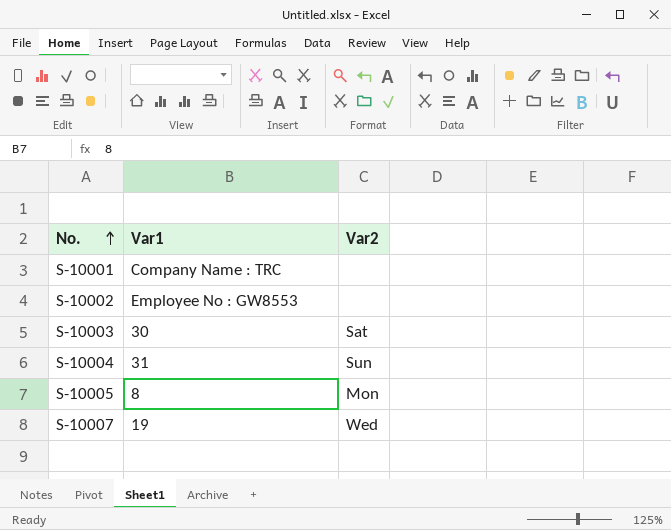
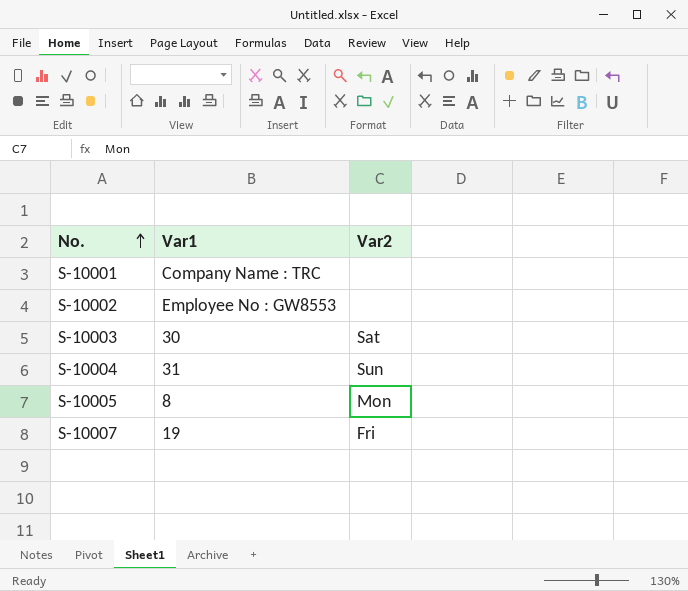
S-10007 | Var2: Wed -> Fri

